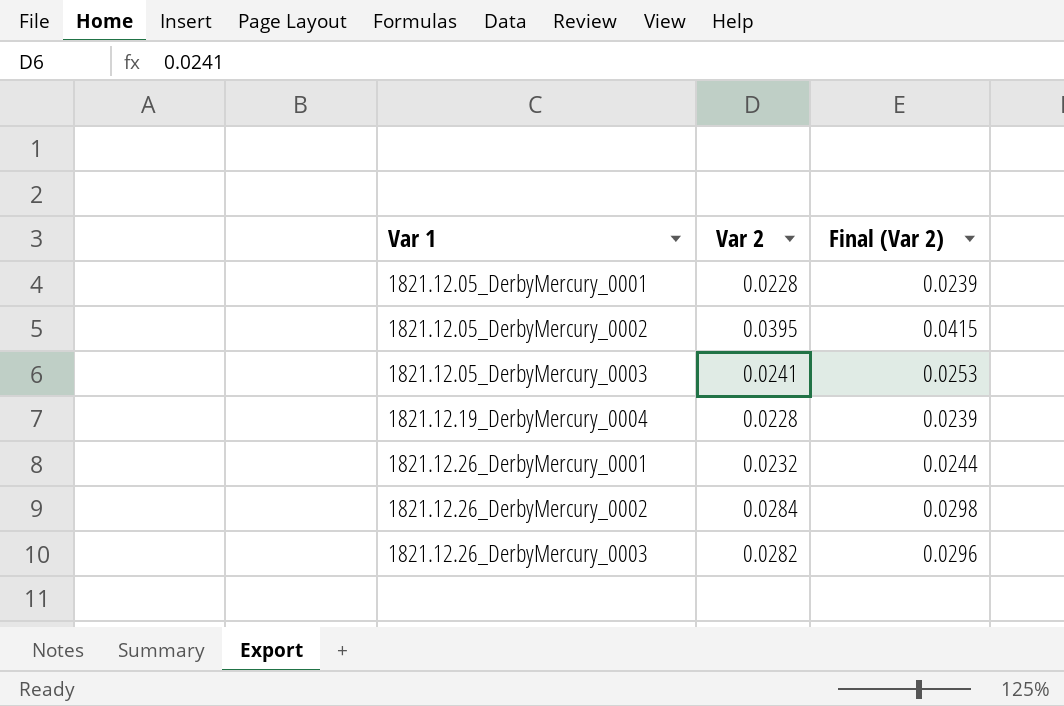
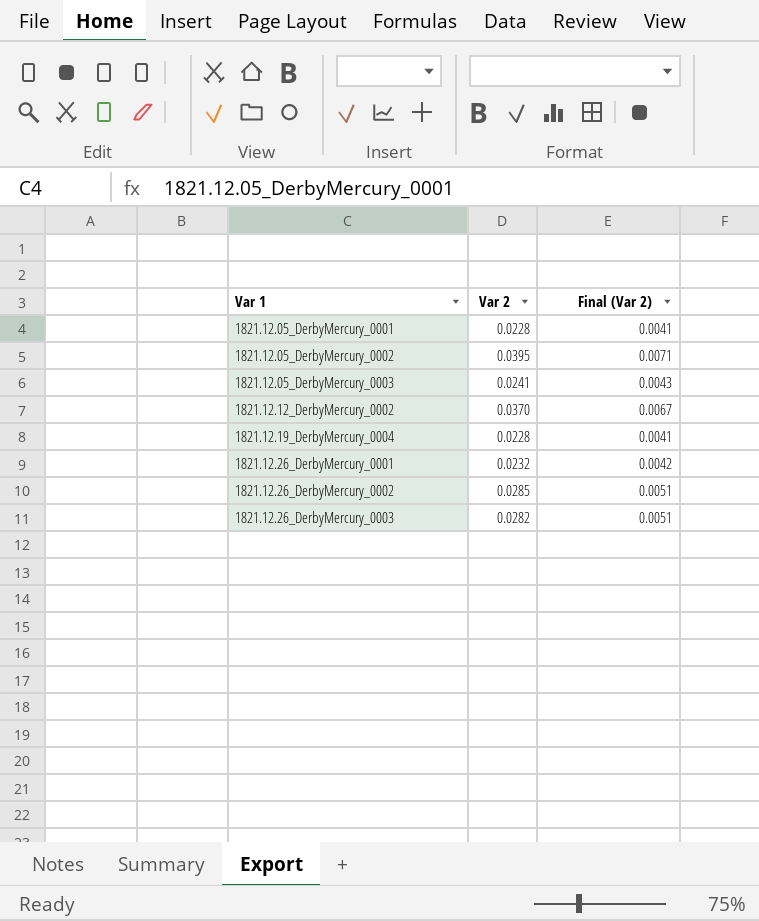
column Final (Var 2) | formula: [Var 2] * 1.05 -> [Var 2] * 0.18
row 1821.12.12_DerbyMercury_0002: none -> 0.0370 | 0.0067
1821.12.26_DerbyMercury_0002 | Var 2: 0.0284 -> 0.0285

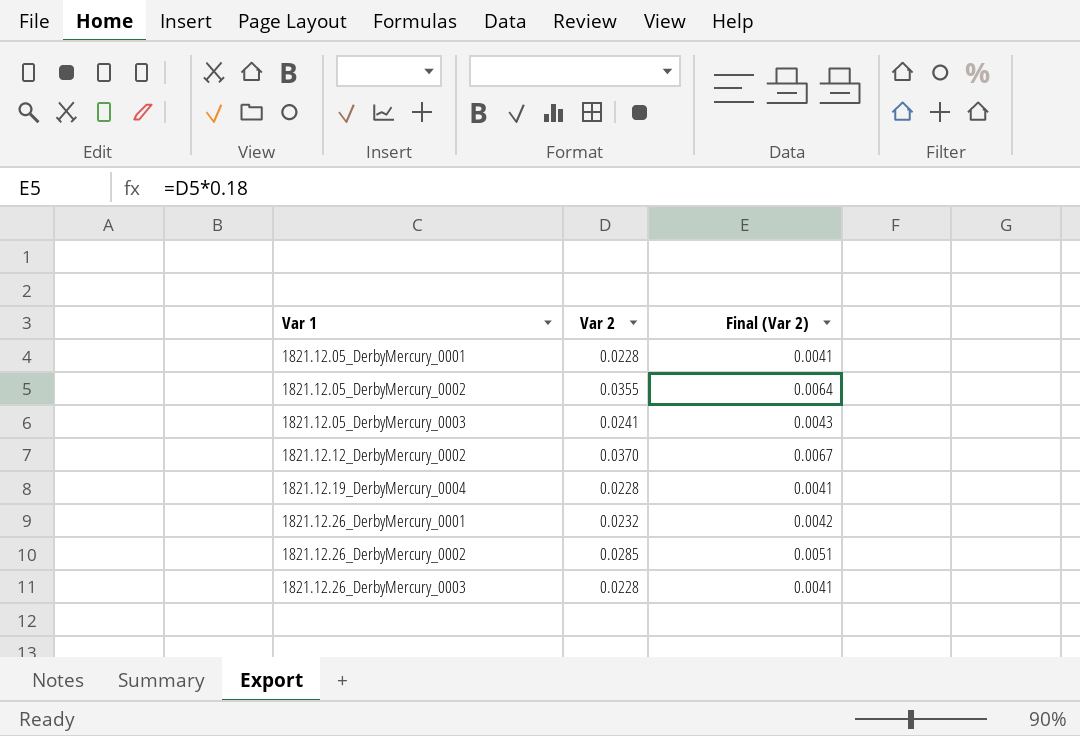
1821.12.05_DerbyMercury_0002 | Var 2: 0.0395 -> 0.0355
1821.12.05_DerbyMercury_0002 | Final (Var 2): 0.0071 -> 0.0064
1821.12.26_DerbyMercury_0003 | Var 2: 0.0282 -> 0.0228
1821.12.26_DerbyMercury_0003 | Final (Var 2): 0.0051 -> 0.0041

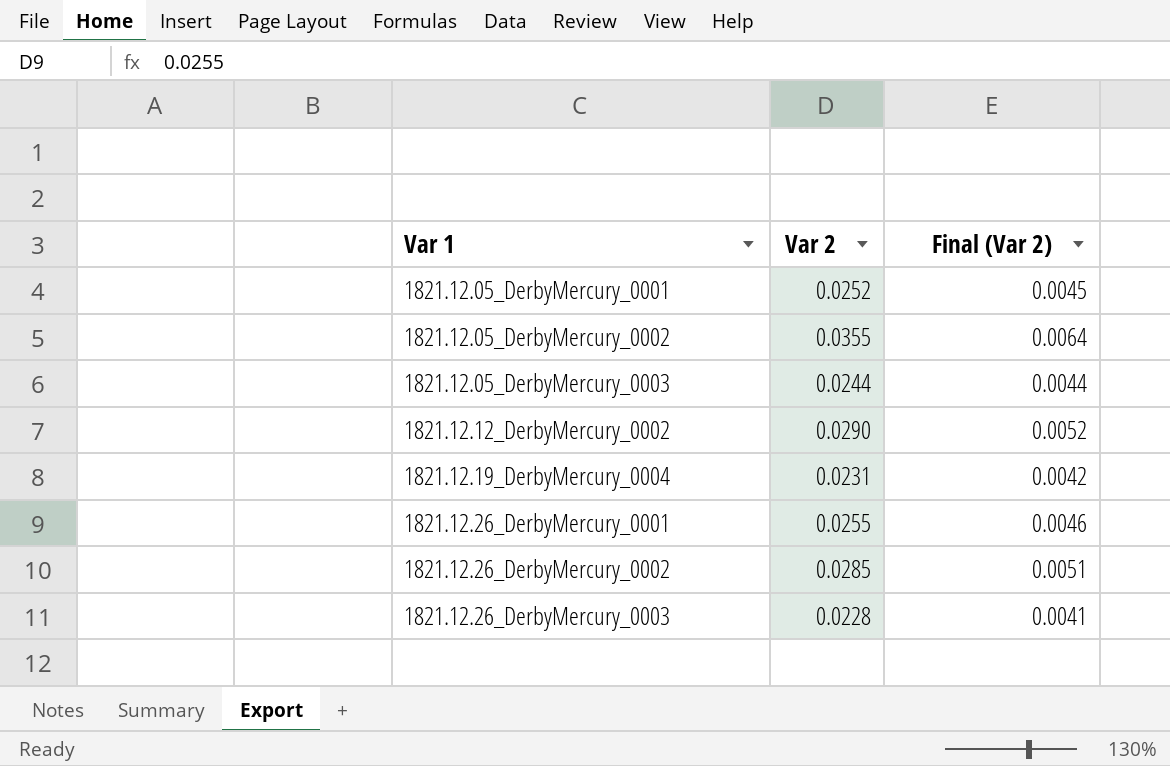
1821.12.05_DerbyMercury_0001 | Var 2: 0.0228 -> 0.0252
1821.12.05_DerbyMercury_0001 | Final (Var 2): 0.0041 -> 0.0045
1821.12.05_DerbyMercury_0003 | Var 2: 0.0241 -> 0.0244
1821.12.05_DerbyMercury_0003 | Final (Var 2): 0.0043 -> 0.0044
1821.12.12_DerbyMercury_0002 | Var 2: 0.0370 -> 0.0290
1821.12.12_DerbyMercury_0002 | Final (Var 2): 0.0067 -> 0.0052
1821.12.19_DerbyMercury_0004 | Var 2: 0.0228 -> 0.0231
1821.12.19_DerbyMercury_0004 | Final (Var 2): 0.0041 -> 0.0042
1821.12.26_DerbyMercury_0001 | Var 2: 0.0232 -> 0.0255
1821.12.26_DerbyMercury_0001 | Final (Var 2): 0.0042 -> 0.0046

